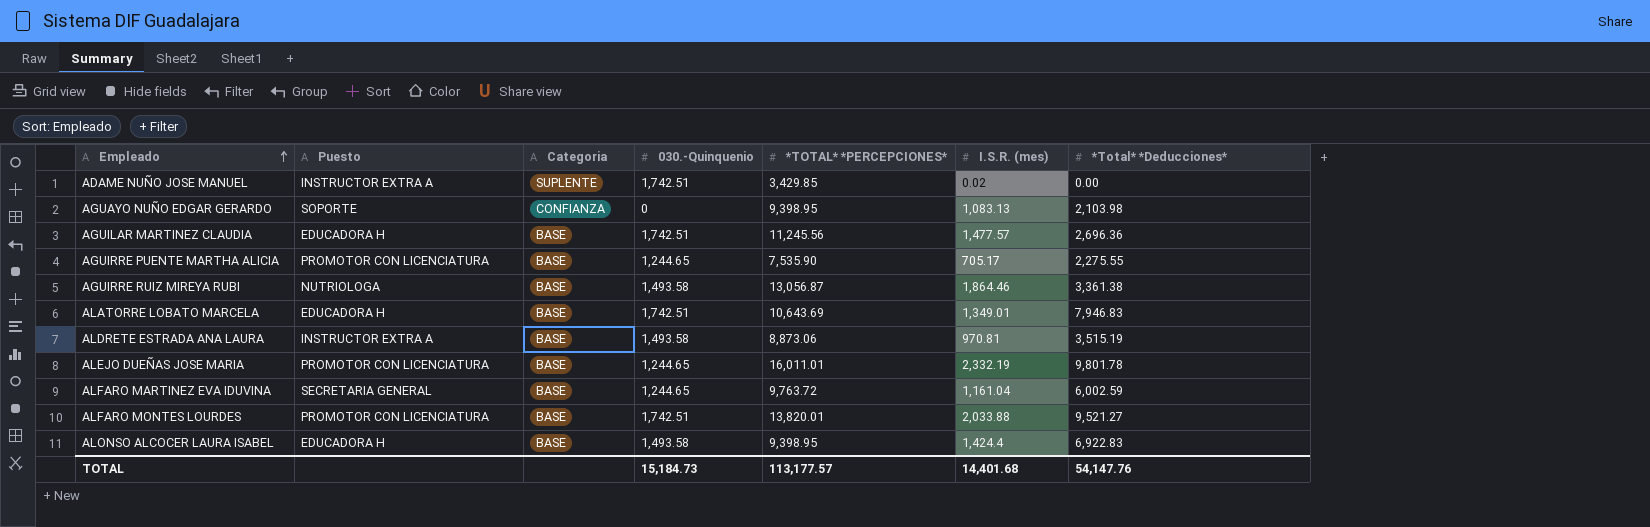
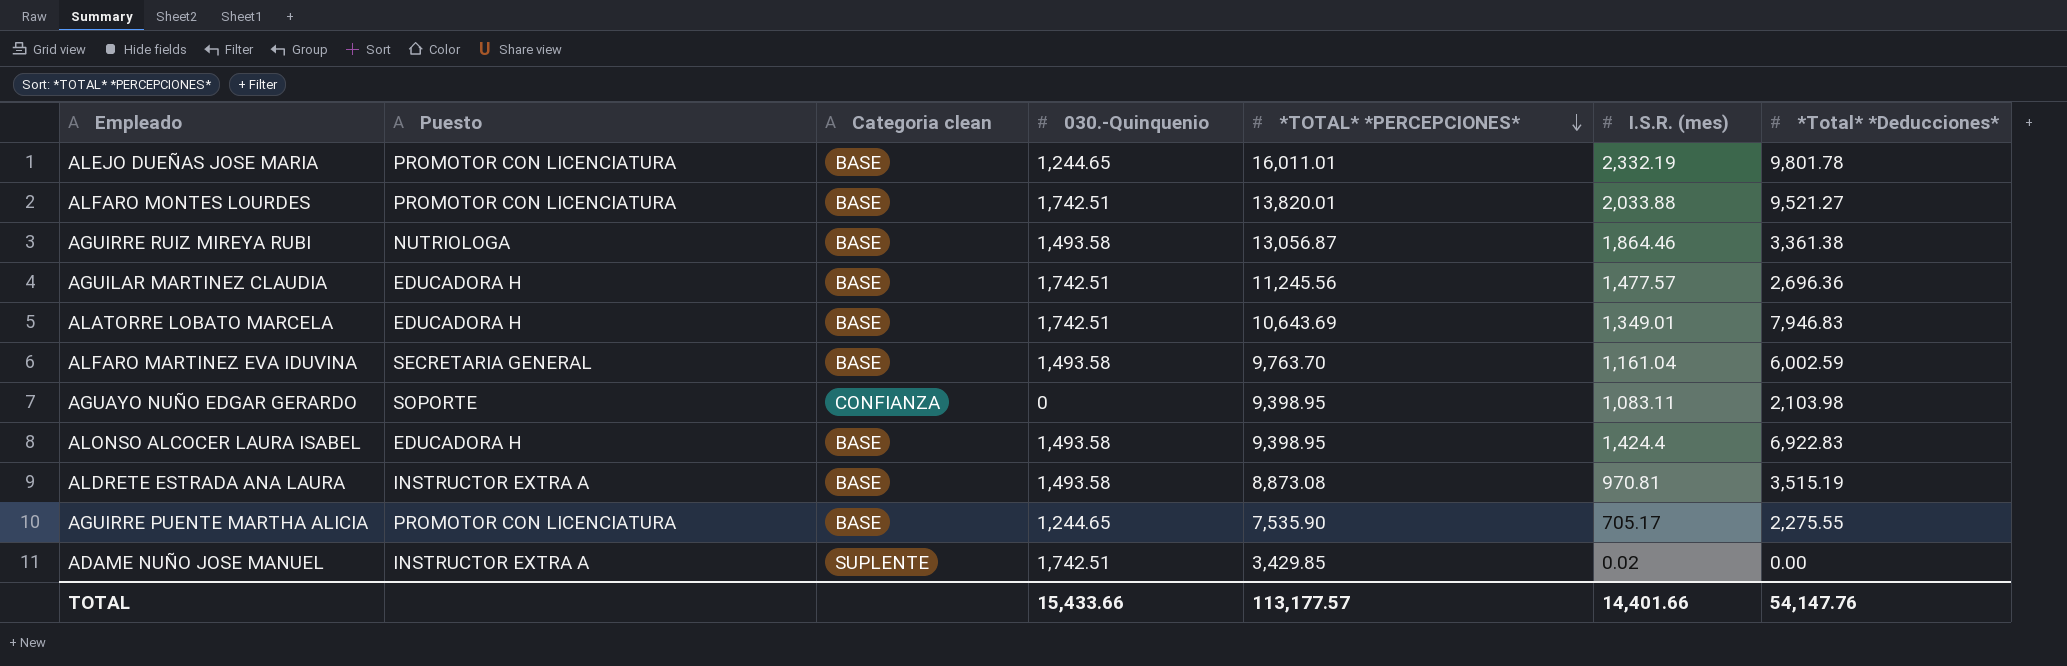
row order: Empleado ascending -> *TOTAL* *PERCEPCIONES* descending
column name: Categoria -> Categoria clean
ALFARO MARTINEZ EVA IDUVINA | 030.-Quinquenio: 1,244.65 -> 1,493.58
ALFARO MARTINEZ EVA IDUVINA | *TOTAL* *PERCEPCIONES*: 9,763.72 -> 9,763.70
AGUAYO NUÑO EDGAR GERARDO | I.S.R. (mes): 1,083.13 -> 1,083.11
ALDRETE ESTRADA ANA LAURA | *TOTAL* *PERCEPCIONES*: 8,873.06 -> 8,873.08
TOTAL | 030.-Quinquenio: 15,184.73 -> 15,433.66
TOTAL | I.S.R. (mes): 14,401.68 -> 14,401.66

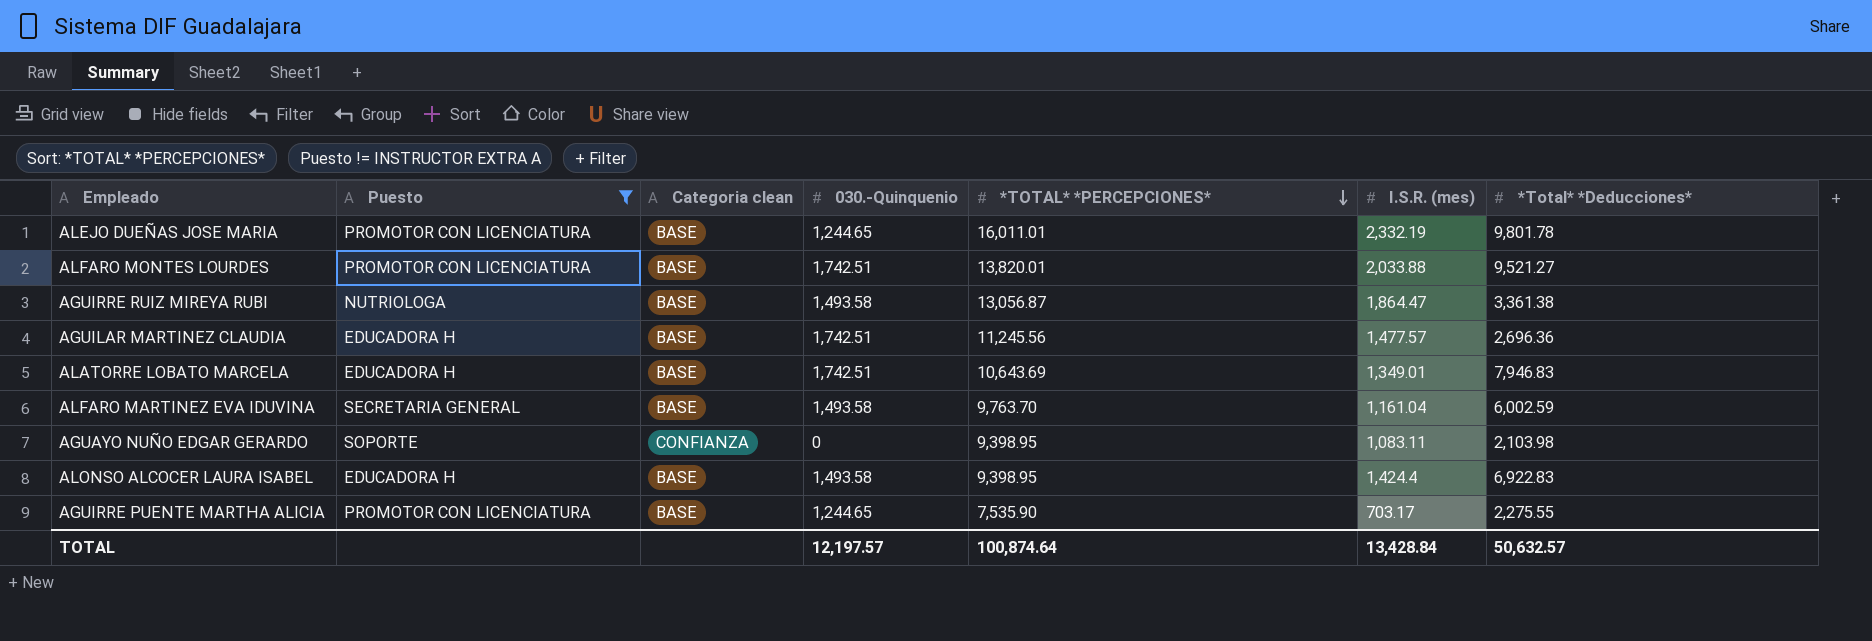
filter: none -> Puesto != INSTRUCTOR EXTRA A
AGUIRRE RUIZ MIREYA RUBI | I.S.R. (mes): 1,864.46 -> 1,864.47
AGUIRRE PUENTE MARTHA ALICIA | I.S.R. (mes): 705.17 -> 703.17
TOTAL | 030.-Quinquenio: 15,433.66 -> 12,197.57
TOTAL | *TOTAL* *PERCEPCIONES*: 113,177.57 -> 100,874.64
TOTAL | I.S.R. (mes): 14,401.66 -> 13,428.84
TOTAL | *Total* *Deducciones*: 54,147.76 -> 50,632.57

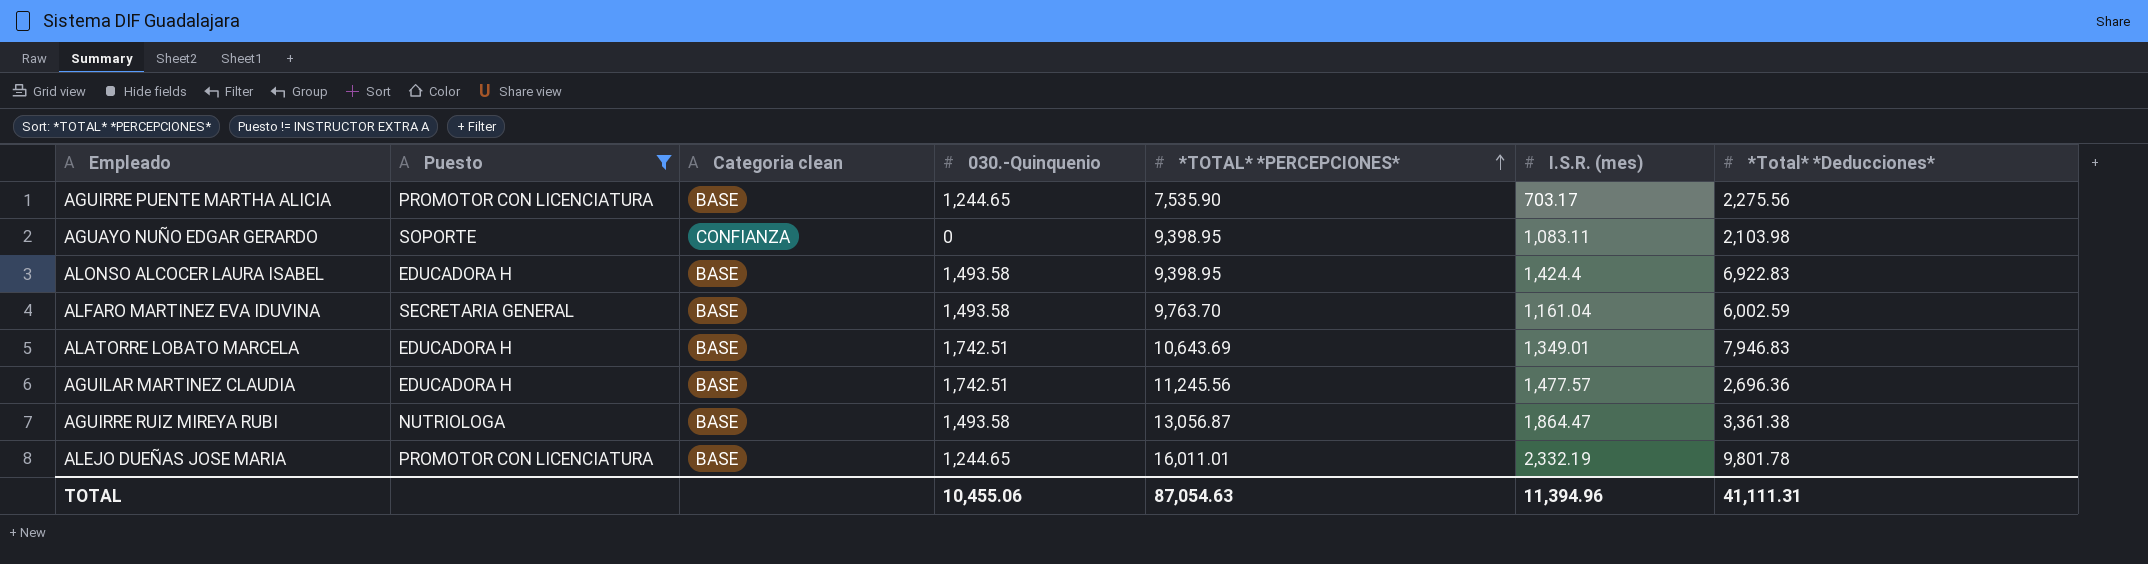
row order: *TOTAL* *PERCEPCIONES* descending -> *TOTAL* *PERCEPCIONES* ascending
row ALFARO MONTES LOURDES: PROMOTOR CON LICENCIATURA | BASE | 1,742.51 | 13,820.01 | 2,033.88 | 9,521.27 -> none
AGUIRRE PUENTE MARTHA ALICIA | *Total* *Deducciones*: 2,275.55 -> 2,275.56
TOTAL | 030.-Quinquenio: 12,197.57 -> 10,455.06
TOTAL | *TOTAL* *PERCEPCIONES*: 100,874.64 -> 87,054.63
TOTAL | I.S.R. (mes): 13,428.84 -> 11,394.96
TOTAL | *Total* *Deducciones*: 50,632.57 -> 41,111.31

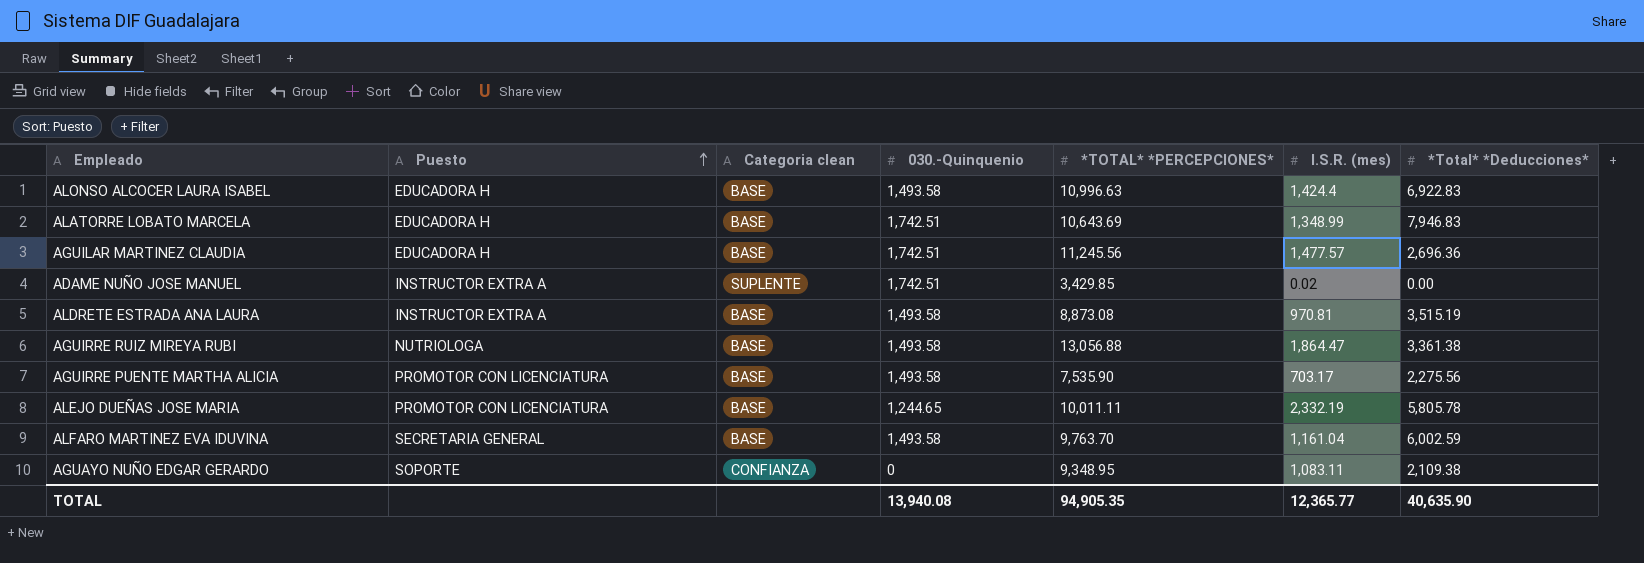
filter: Puesto != INSTRUCTOR EXTRA A -> none
row order: *TOTAL* *PERCEPCIONES* ascending -> Puesto ascending
ALONSO ALCOCER LAURA ISABEL | *TOTAL* *PERCEPCIONES*: 9,398.95 -> 10,996.63
ALATORRE LOBATO MARCELA | I.S.R. (mes): 1,349.01 -> 1,348.99
AGUIRRE RUIZ MIREYA RUBI | *TOTAL* *PERCEPCIONES*: 13,056.87 -> 13,056.88
AGUIRRE PUENTE MARTHA ALICIA | 030.-Quinquenio: 1,244.65 -> 1,493.58
ALEJO DUEÑAS JOSE MARIA | *TOTAL* *PERCEPCIONES*: 16,011.01 -> 10,011.11
ALEJO DUEÑAS JOSE MARIA | *Total* *Deducciones*: 9,801.78 -> 5,805.78
AGUAYO NUÑO EDGAR GERARDO | *TOTAL* *PERCEPCIONES*: 9,398.95 -> 9,348.95
AGUAYO NUÑO EDGAR GERARDO | *Total* *Deducciones*: 2,103.98 -> 2,109.38
TOTAL | 030.-Quinquenio: 10,455.06 -> 13,940.08
TOTAL | *TOTAL* *PERCEPCIONES*: 87,054.63 -> 94,905.35
TOTAL | I.S.R. (mes): 11,394.96 -> 12,365.77
TOTAL | *Total* *Deducciones*: 41,111.31 -> 40,635.90

